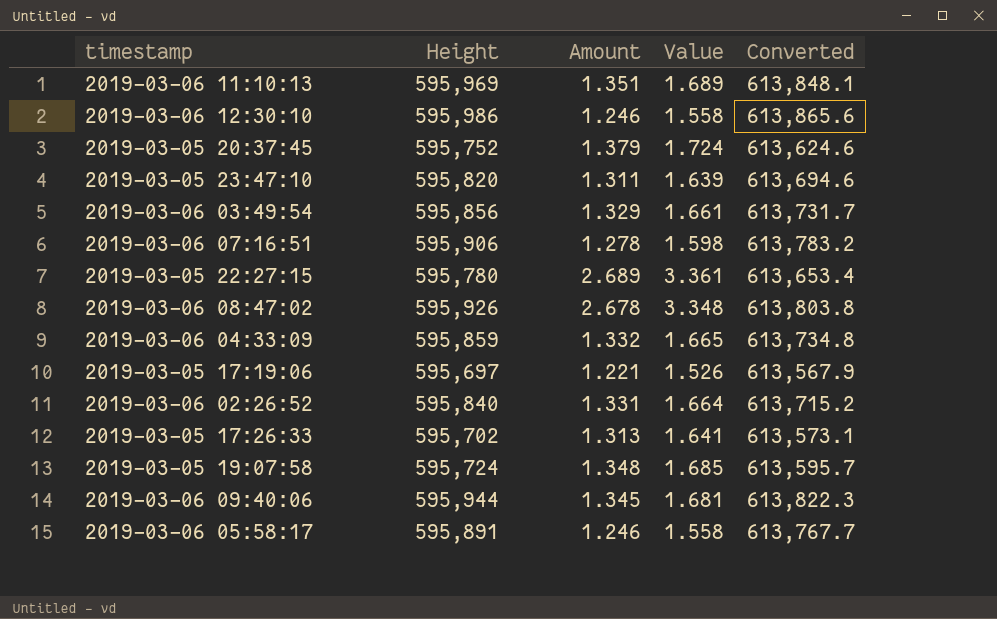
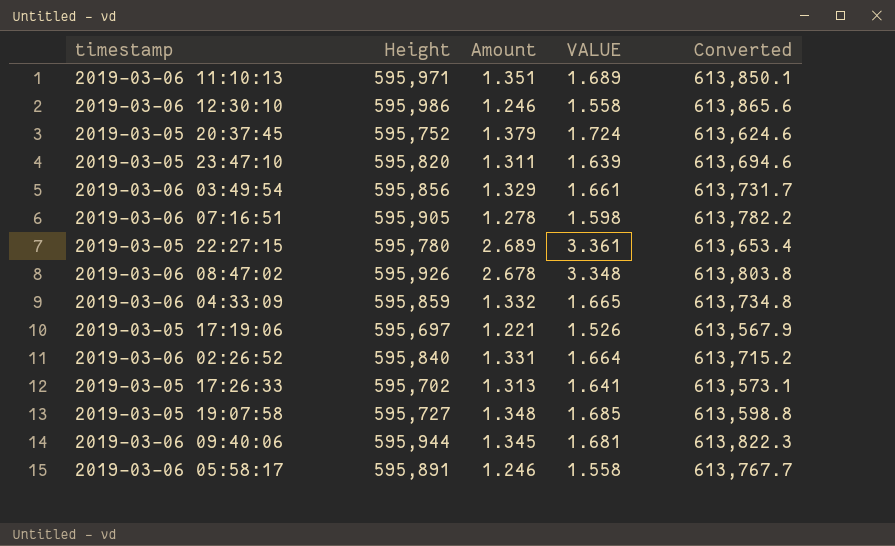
column name: Value -> VALUE
2019-03-06 11:10:13 | Height: 595,969 -> 595,971
2019-03-06 11:10:13 | Converted: 613,848.1 -> 613,850.1
2019-03-06 07:16:51 | Height: 595,906 -> 595,905
2019-03-06 07:16:51 | Converted: 613,783.2 -> 613,782.2
2019-03-05 19:07:58 | Height: 595,724 -> 595,727
2019-03-05 19:07:58 | Converted: 613,595.7 -> 613,598.8

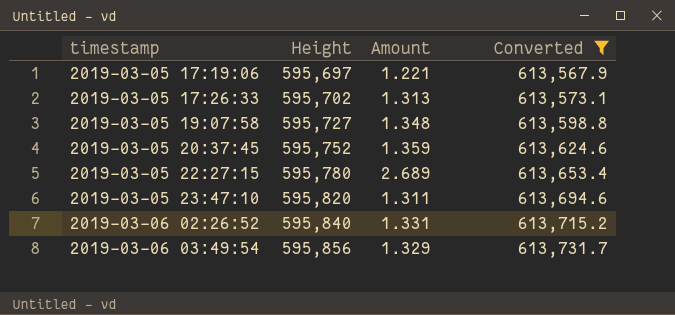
filter: none -> Converted <= 613,731.7
row order: none -> timestamp ascending
column VALUE | formula: [Amount] * 1.25 -> none
2019-03-05 20:37:45 | Amount: 1.379 -> 1.359

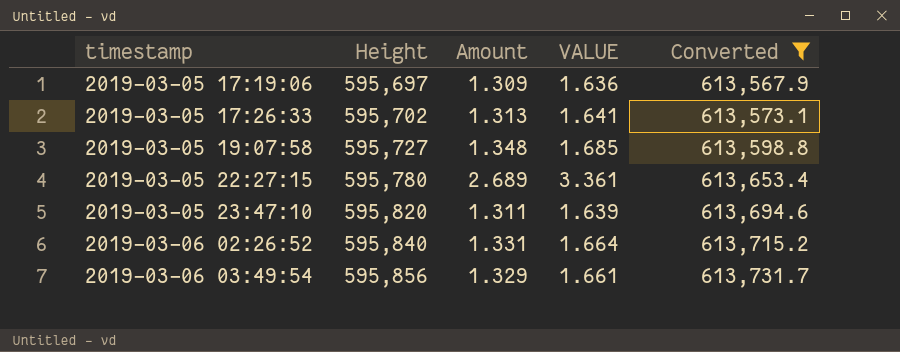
column VALUE | formula: none -> [Amount] * 1.25
row 2019-03-05 20:37:45: 595,752 | 1.359 | 613,624.6 -> none
2019-03-05 17:19:06 | Amount: 1.221 -> 1.309

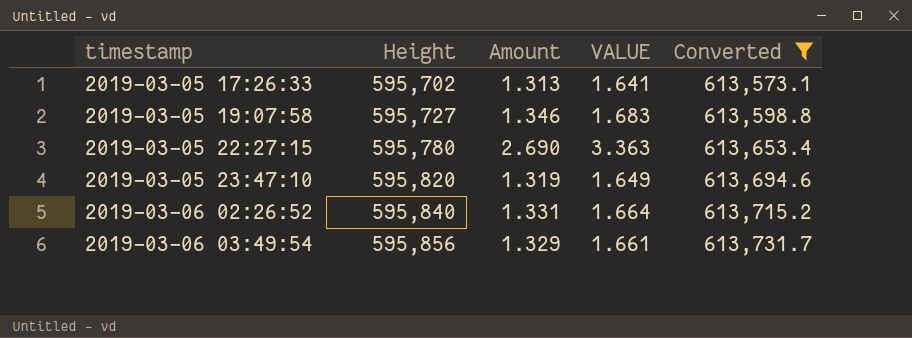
row 2019-03-05 17:19:06: 595,697 | 1.309 | 1.636 | 613,567.9 -> none
2019-03-05 19:07:58 | Amount: 1.348 -> 1.346
2019-03-05 19:07:58 | VALUE: 1.685 -> 1.683
2019-03-05 22:27:15 | Amount: 2.689 -> 2.690
2019-03-05 22:27:15 | VALUE: 3.361 -> 3.363
2019-03-05 23:47:10 | Amount: 1.311 -> 1.319
2019-03-05 23:47:10 | VALUE: 1.639 -> 1.649

